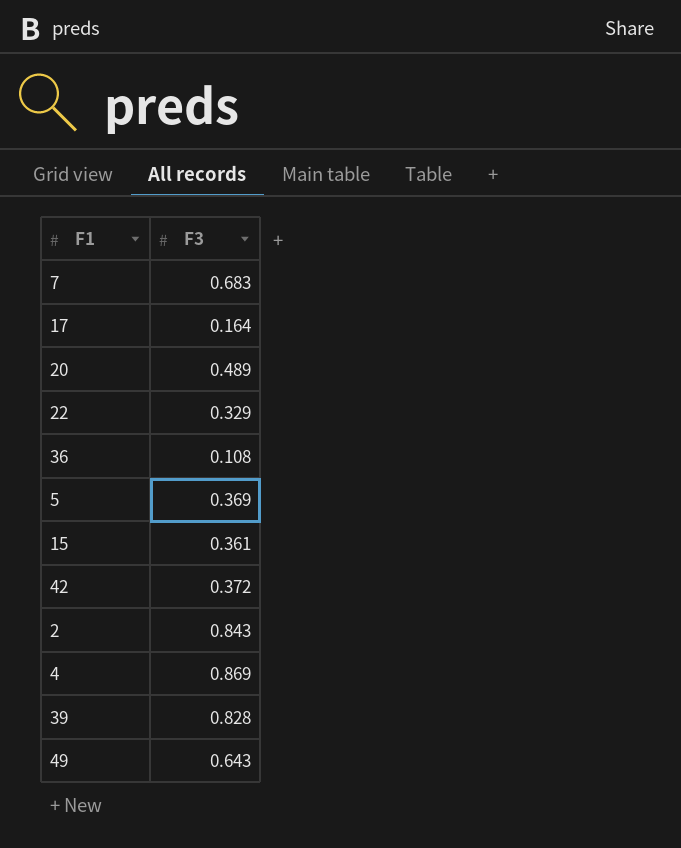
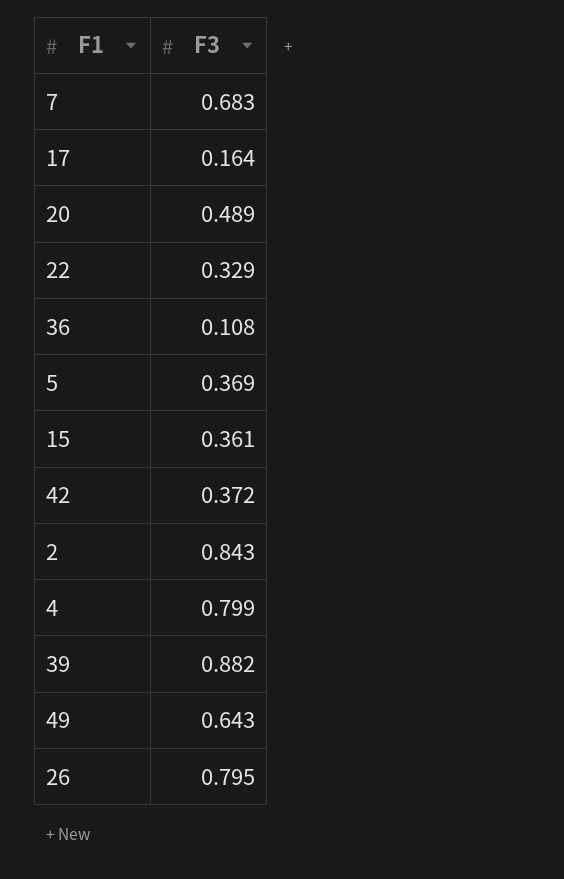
4 | F3: 0.869 -> 0.799
39 | F3: 0.828 -> 0.882
row 26: none -> 0.795

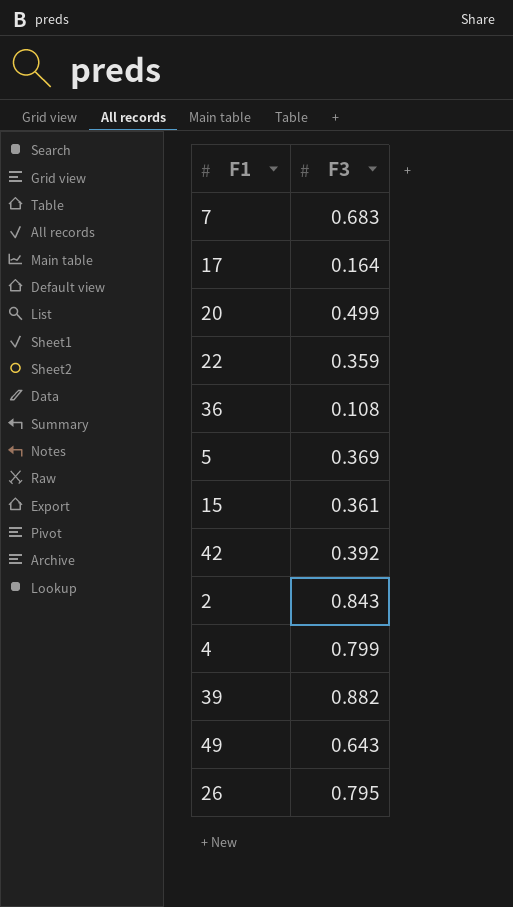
20 | F3: 0.489 -> 0.499
22 | F3: 0.329 -> 0.359
42 | F3: 0.372 -> 0.392

